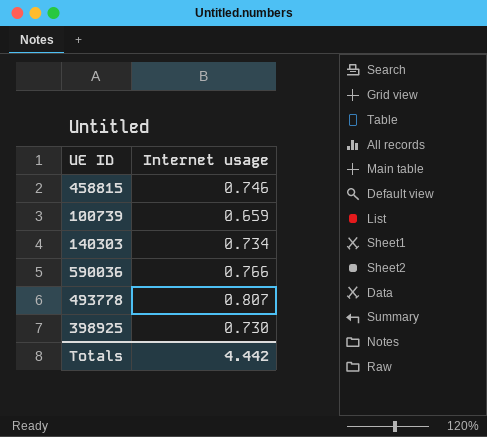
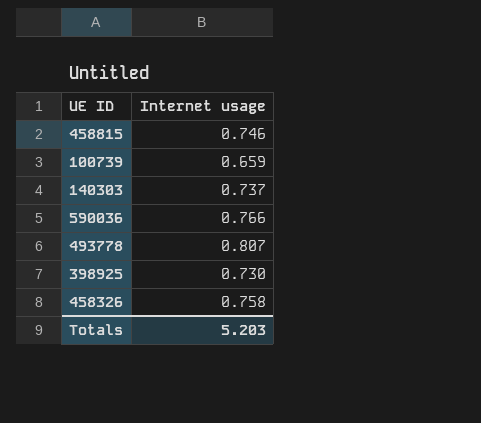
140303 | Internet usage: 0.734 -> 0.737
row 458326: none -> 0.758
Totals | Internet usage: 4.442 -> 5.203

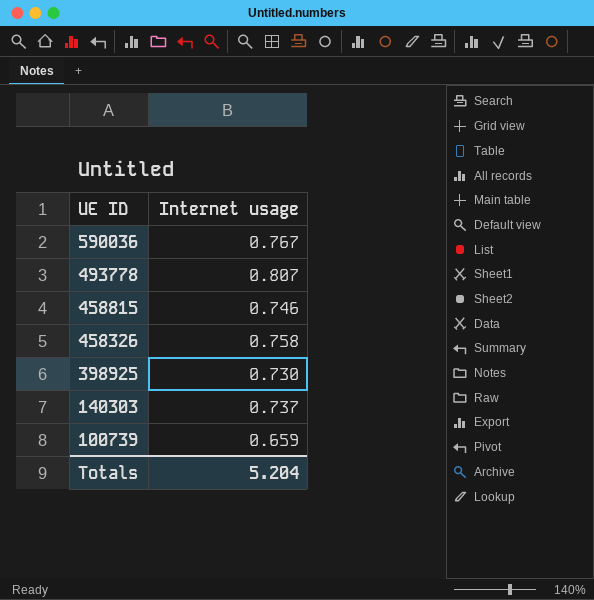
row order: none -> UE ID descending
590036 | Internet usage: 0.766 -> 0.767
Totals | Internet usage: 5.203 -> 5.204

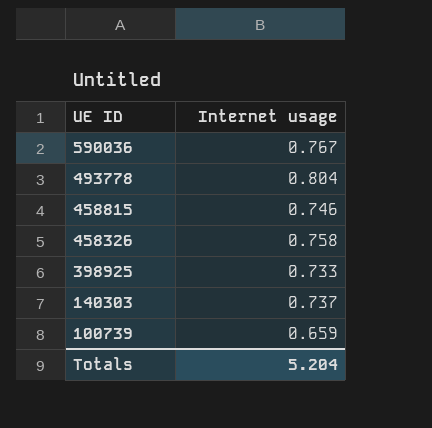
493778 | Internet usage: 0.807 -> 0.804
398925 | Internet usage: 0.730 -> 0.733

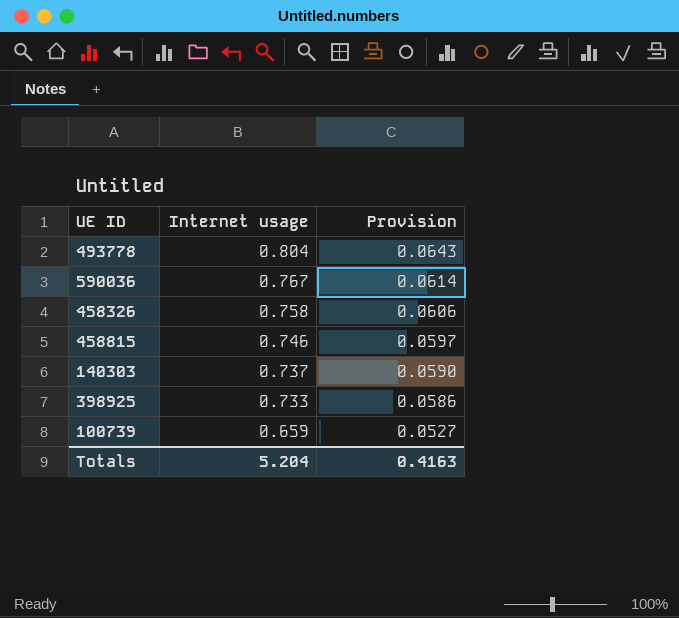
row order: UE ID descending -> Internet usage descending
column Provision | formula: none -> [Internet usage] * 0.08

